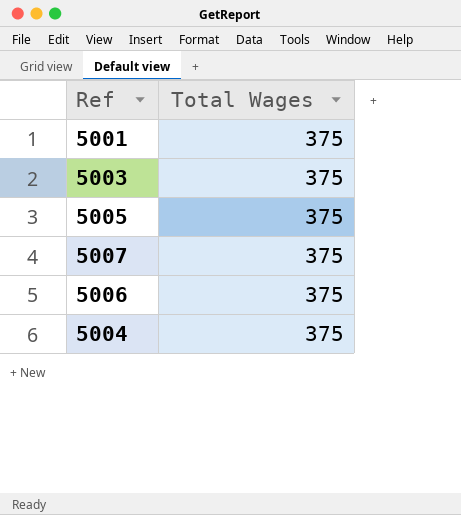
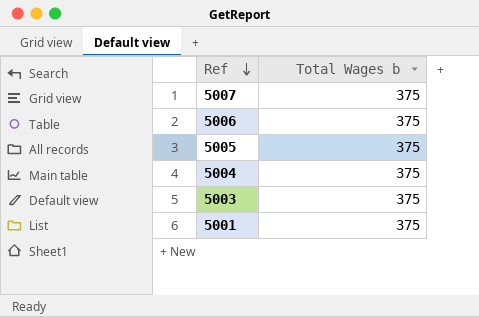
row order: none -> Ref descending
column name: Total Wages -> Total Wages b

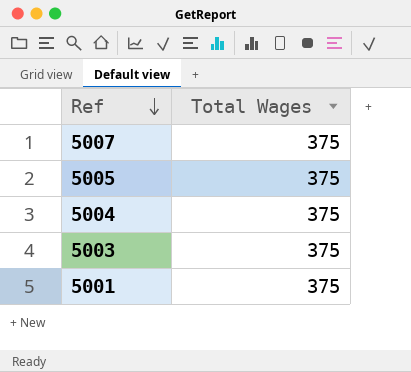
column name: Total Wages b -> Total Wages
row 5006: 375 -> none

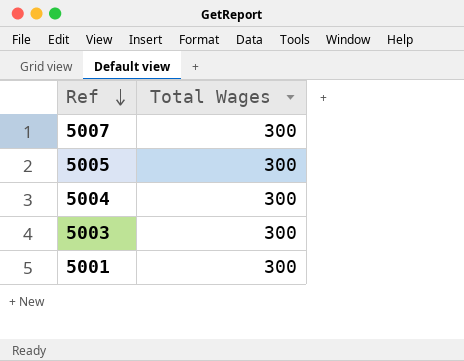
5007 | Total Wages: 375 -> 300
5005 | Total Wages: 375 -> 300
5004 | Total Wages: 375 -> 300
5003 | Total Wages: 375 -> 300
5001 | Total Wages: 375 -> 300

